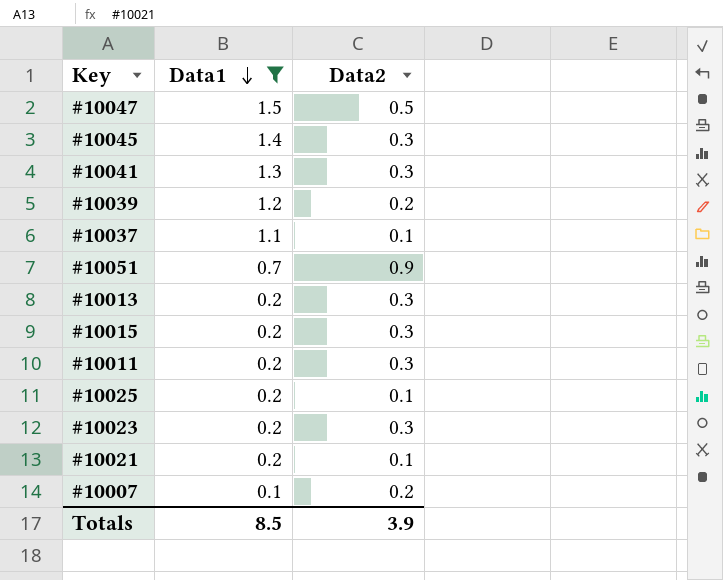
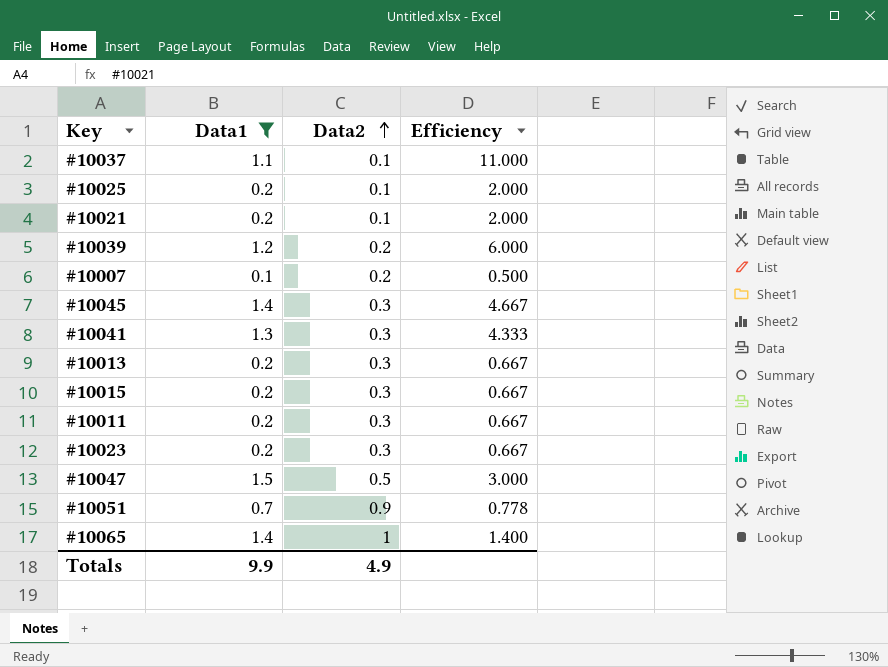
row order: Data1 descending -> Data2 ascending
column Efficiency | formula: none -> [Data1] / [Data2]
row #10065: none -> 1.4 | 1 | 1.400
Totals | Data1: 8.5 -> 9.9
Totals | Data2: 3.9 -> 4.9

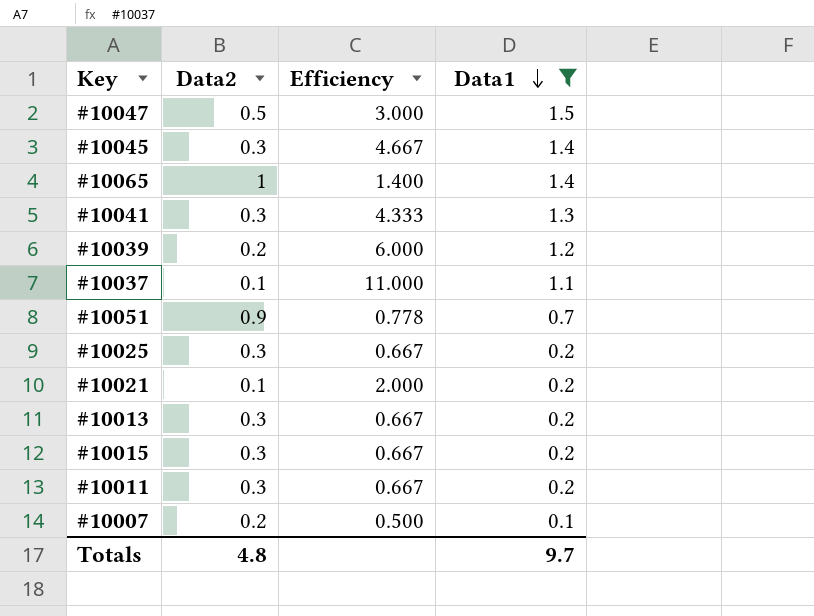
row order: Data2 ascending -> Data1 descending
column Data1 | position: 2 -> 4
row #10023: 0.2 | 0.3 | 0.667 -> none
#10025 | Data2: 0.1 -> 0.3
#10025 | Efficiency: 2.000 -> 0.667
Totals | Data2: 4.9 -> 4.8
Totals | Data1: 9.9 -> 9.7

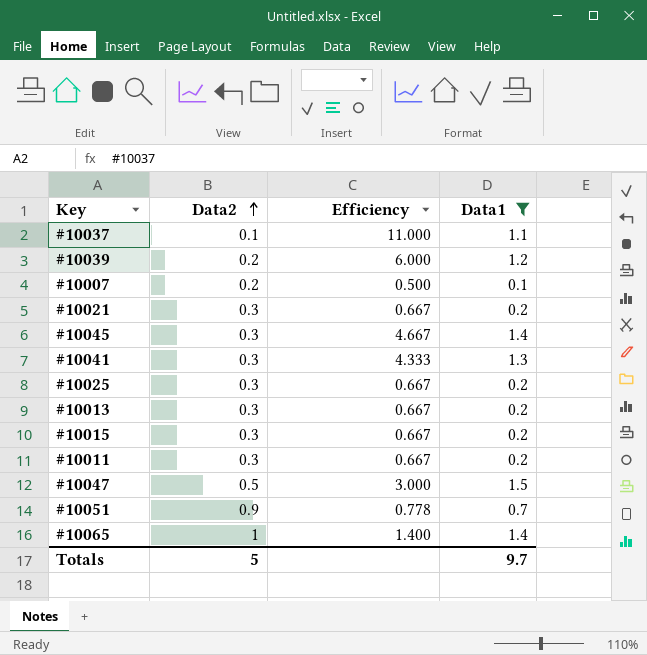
row order: Data1 descending -> Data2 ascending
#10021 | Data2: 0.1 -> 0.3
#10021 | Efficiency: 2.000 -> 0.667
Totals | Data2: 4.8 -> 5

